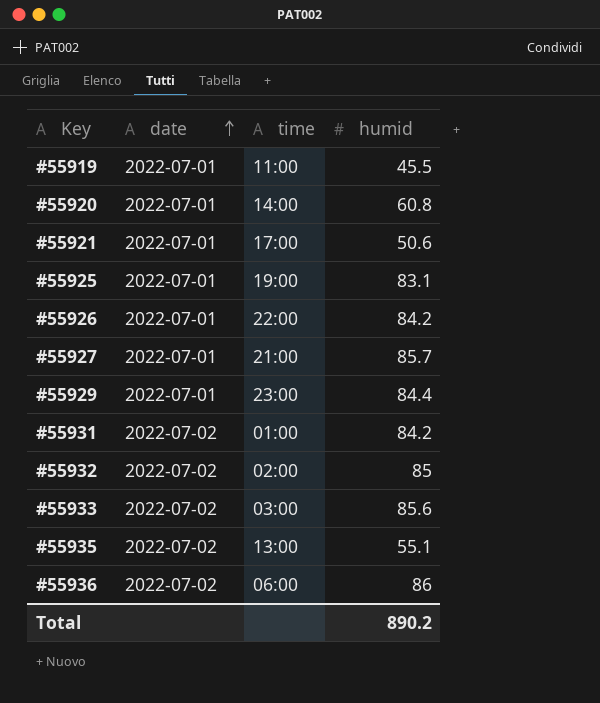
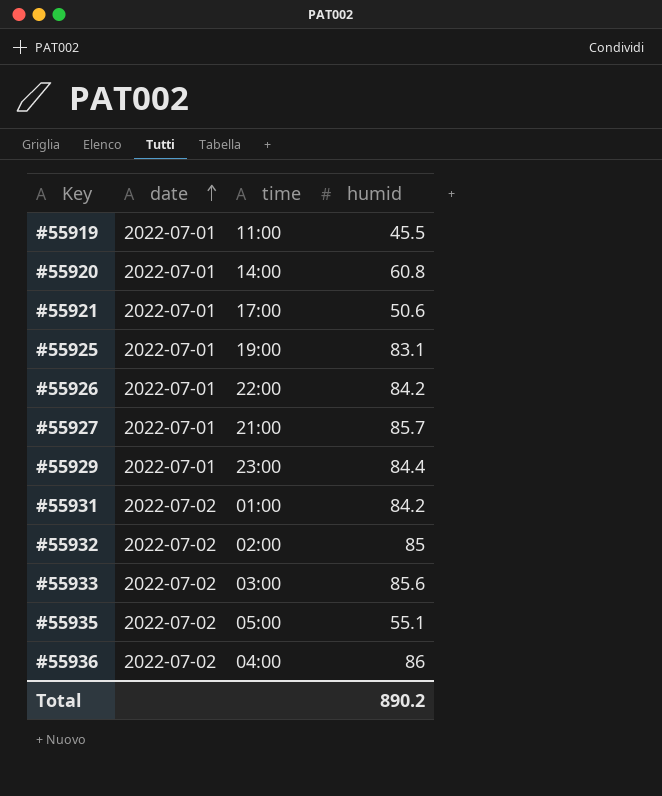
#55935 | time: 13:00 -> 05:00
#55936 | time: 06:00 -> 04:00

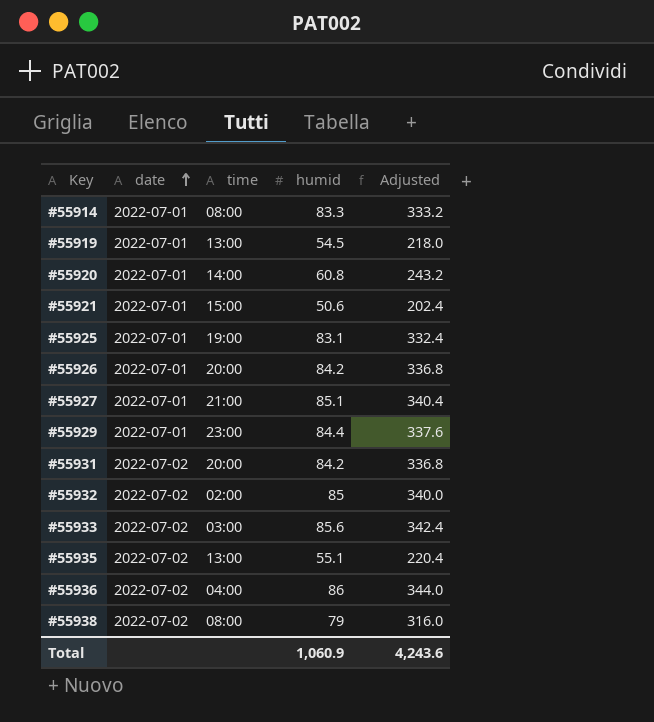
column Adjusted | formula: none -> [humid] * 4
row #55914: none -> 2022-07-01 | 08:00 | 83.3 | 333.2
#55919 | time: 11:00 -> 13:00
#55919 | humid: 45.5 -> 54.5
#55921 | time: 17:00 -> 15:00
#55926 | time: 22:00 -> 20:00
#55927 | humid: 85.7 -> 85.1
#55931 | time: 01:00 -> 20:00
#55935 | time: 05:00 -> 13:00
row #55938: none -> 2022-07-02 | 08:00 | 79 | 316.0
Total | humid: 890.2 -> 1,060.9

